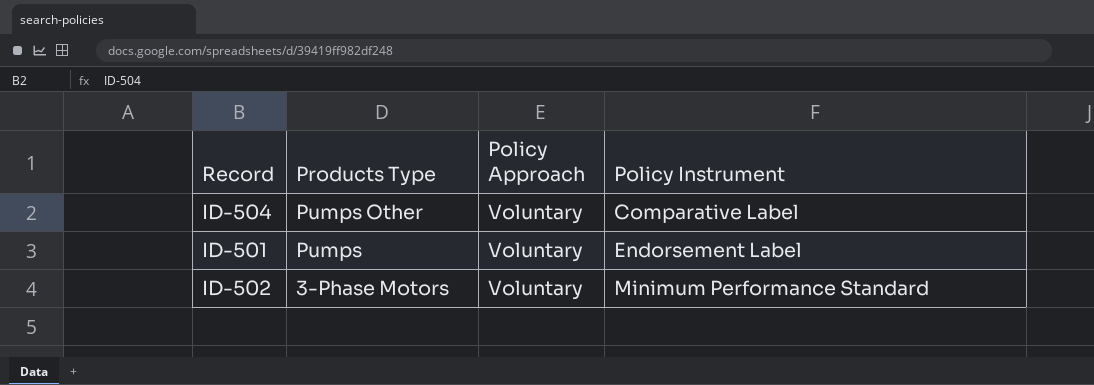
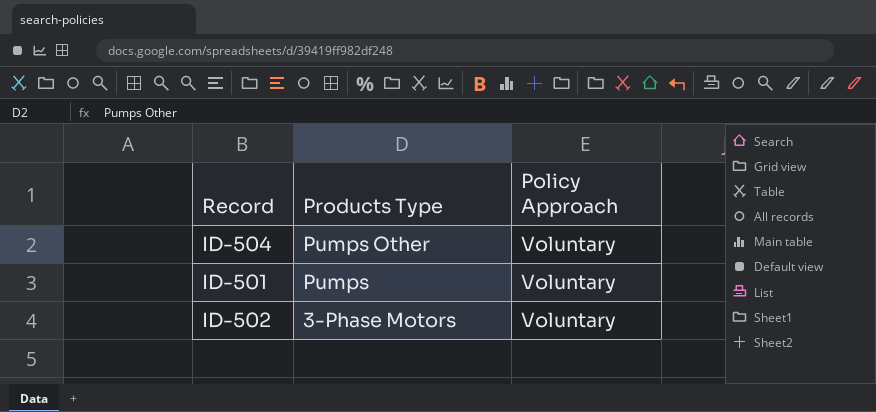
column Policy Instrument | position: 4 -> none

